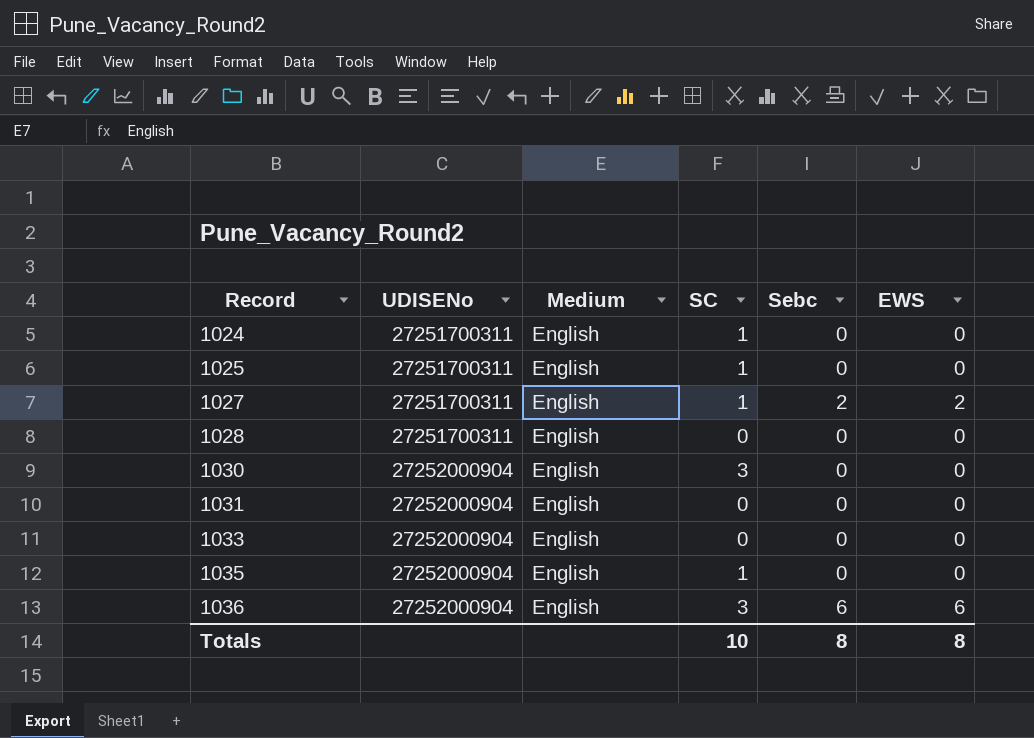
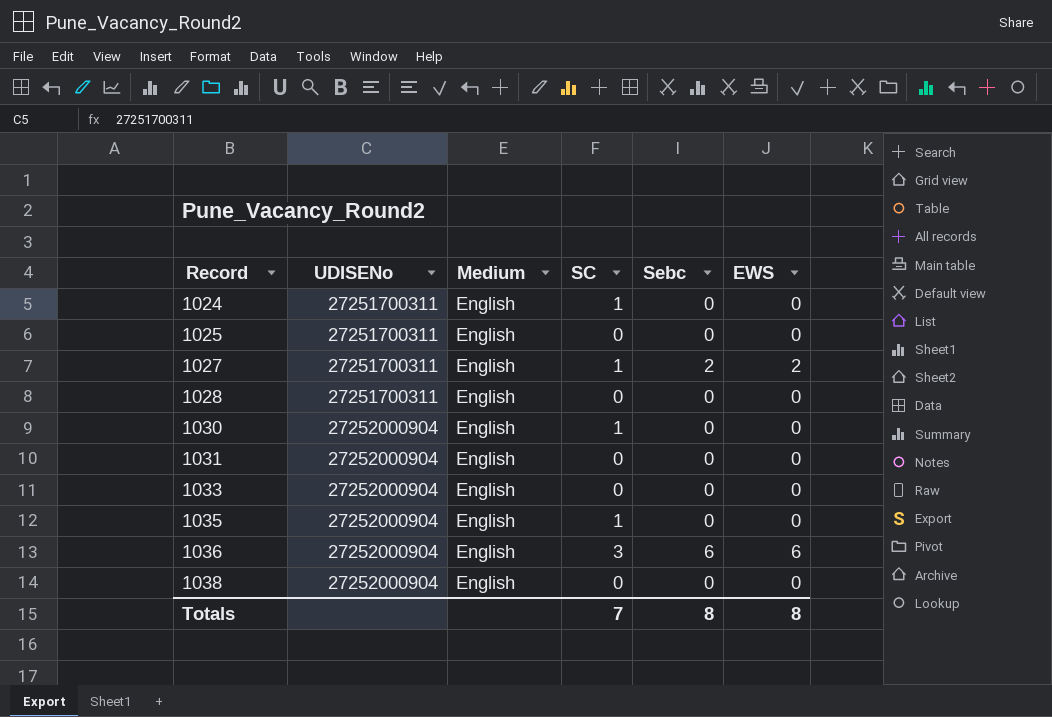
1025 | SC: 1 -> 0
1030 | SC: 3 -> 1
row 1038: none -> 27252000904 | English | 0 | 0 | 0
Totals | SC: 10 -> 7

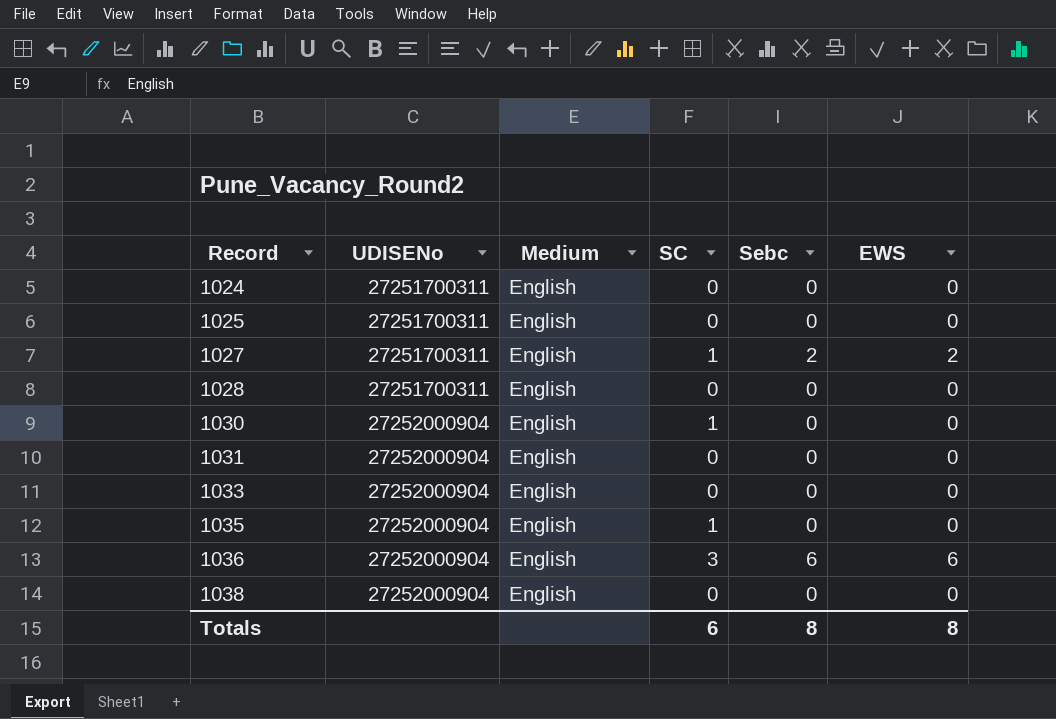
1024 | SC: 1 -> 0
Totals | SC: 7 -> 6

